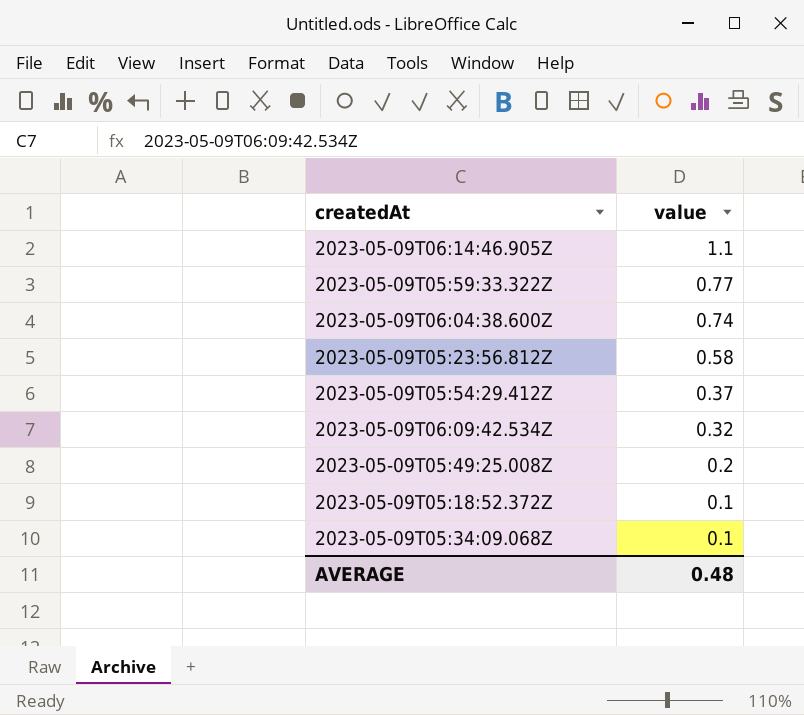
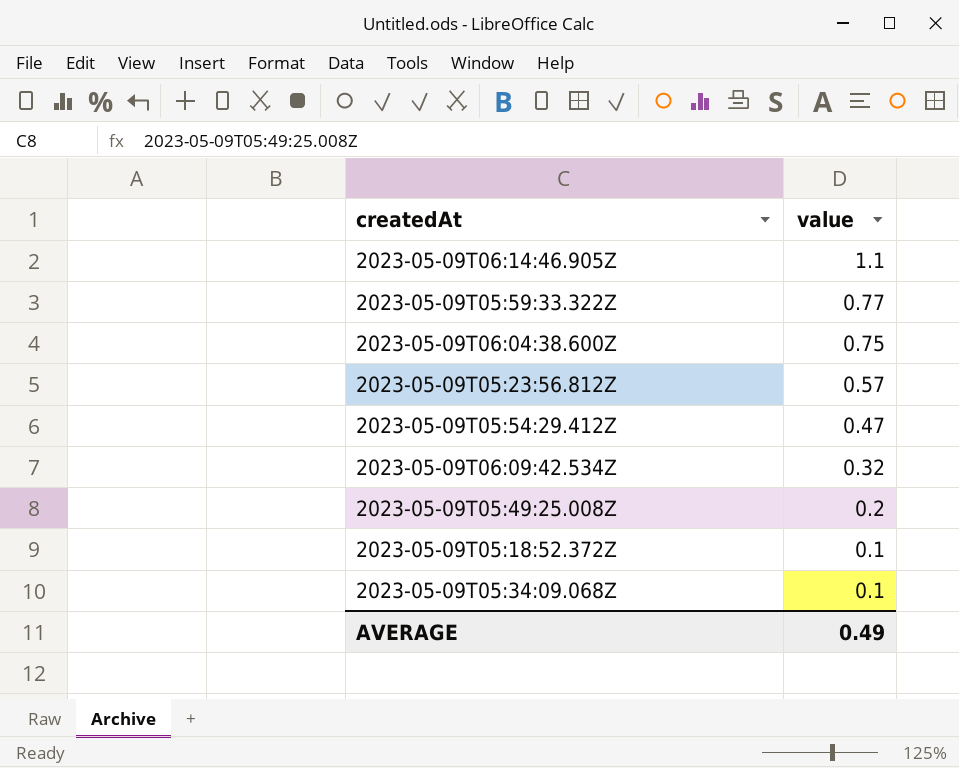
2023-05-09T06:04:38.600Z | value: 0.74 -> 0.75
2023-05-09T05:23:56.812Z | value: 0.58 -> 0.57
2023-05-09T05:54:29.412Z | value: 0.37 -> 0.47
AVERAGE | value: 0.48 -> 0.49

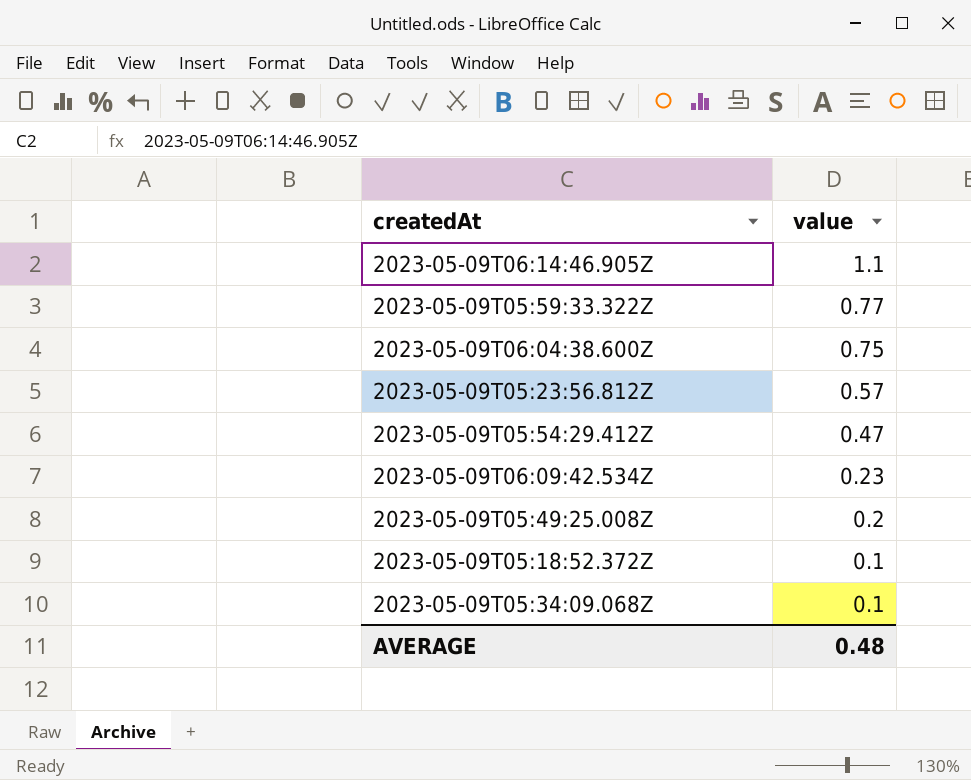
2023-05-09T06:09:42.534Z | value: 0.32 -> 0.23
AVERAGE | value: 0.49 -> 0.48

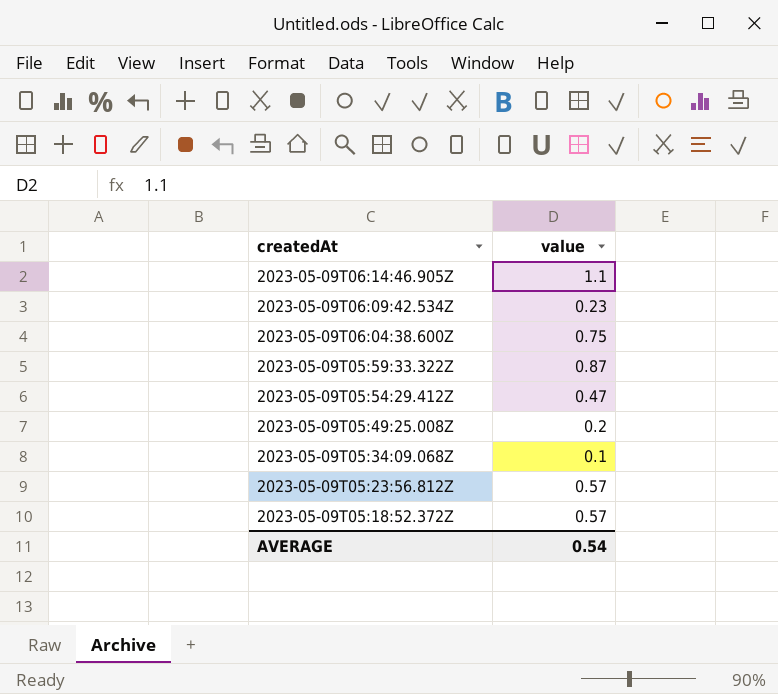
row order: value descending -> createdAt descending
2023-05-09T05:59:33.322Z | value: 0.77 -> 0.87
2023-05-09T05:18:52.372Z | value: 0.1 -> 0.57
AVERAGE | value: 0.48 -> 0.54

